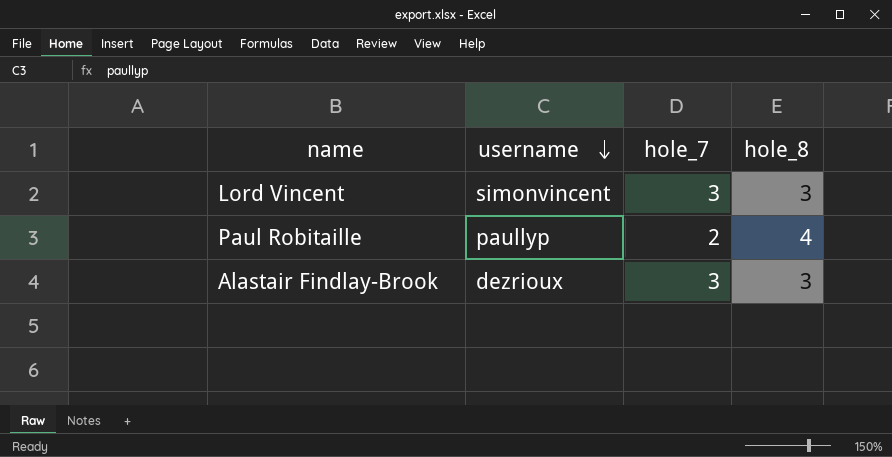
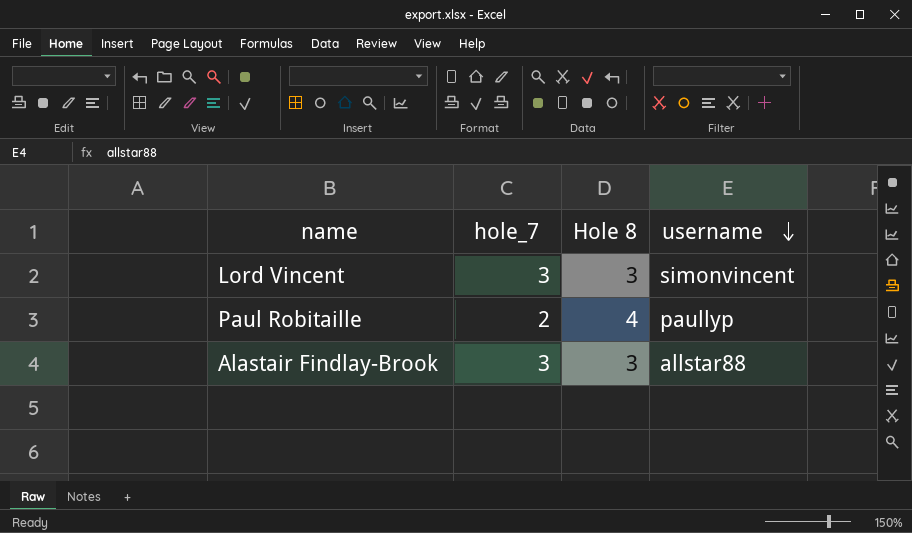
column name: hole_8 -> Hole 8
column username | position: 2 -> 4
Alastair Findlay-Brook | username: dezrioux -> allstar88

